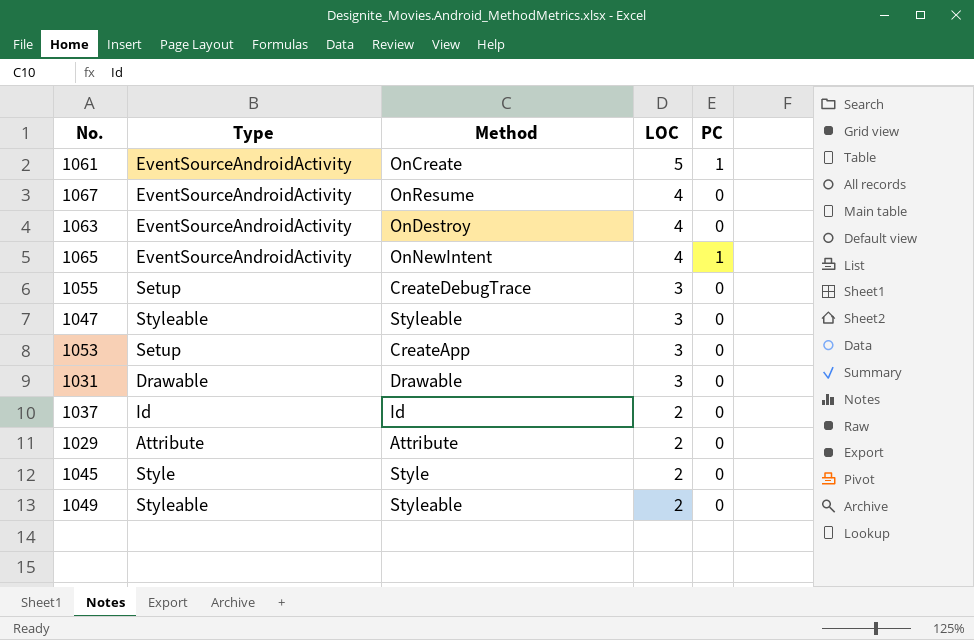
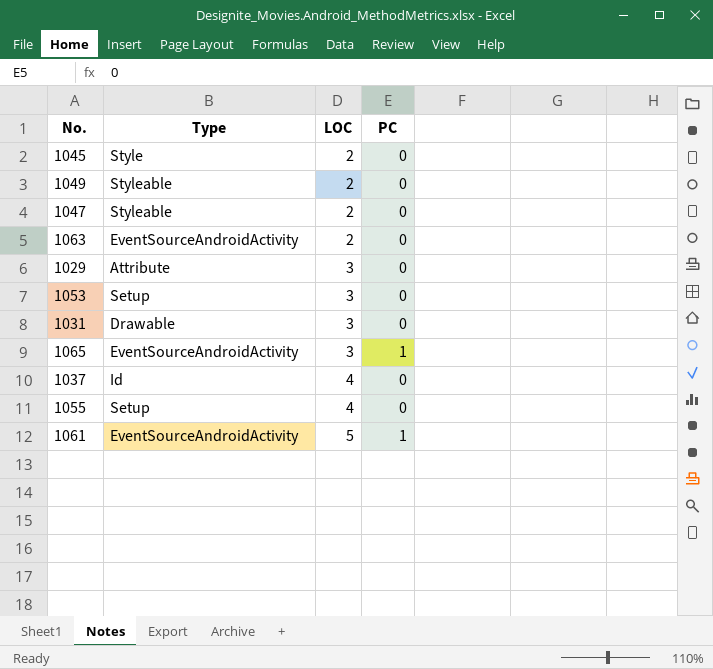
row order: LOC descending -> LOC ascending
column Method | position: 3 -> none
row 1067: EventSourceAndroidActivity | OnResume | 4 | 0 -> none
1047 | LOC: 3 -> 2
1063 | LOC: 4 -> 2
1029 | LOC: 2 -> 3
1065 | LOC: 4 -> 3
1037 | LOC: 2 -> 4
1055 | LOC: 3 -> 4

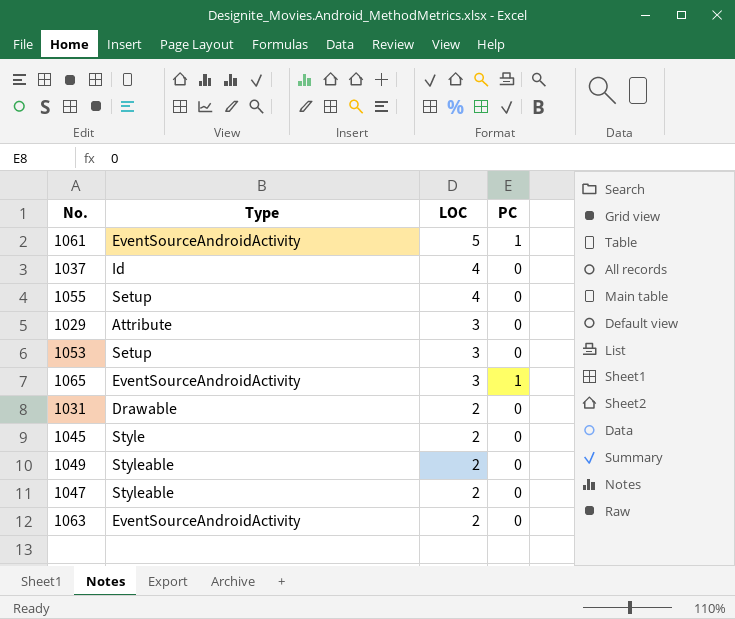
row order: LOC ascending -> LOC descending
1031 | LOC: 3 -> 2

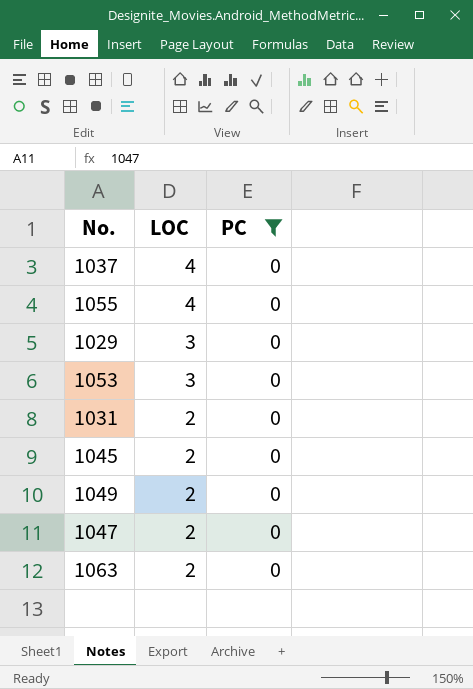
filter: none -> PC = 0
column Type | position: 2 -> none

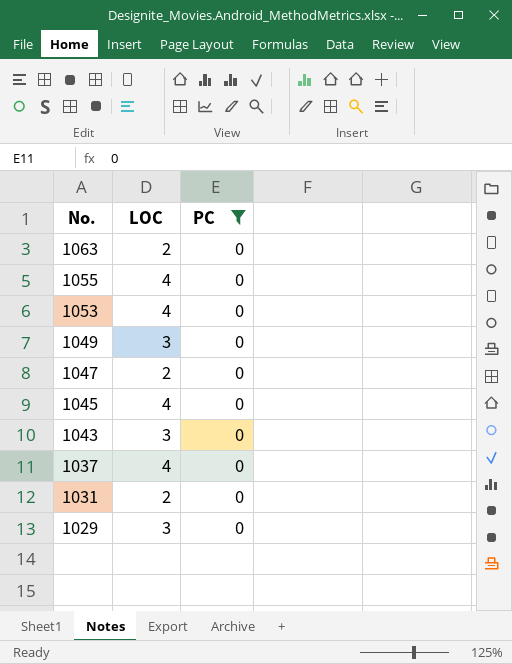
row order: LOC descending -> No. descending
1053 | LOC: 3 -> 4
1049 | LOC: 2 -> 3
1045 | LOC: 2 -> 4
row 1043: none -> 3 | 0

